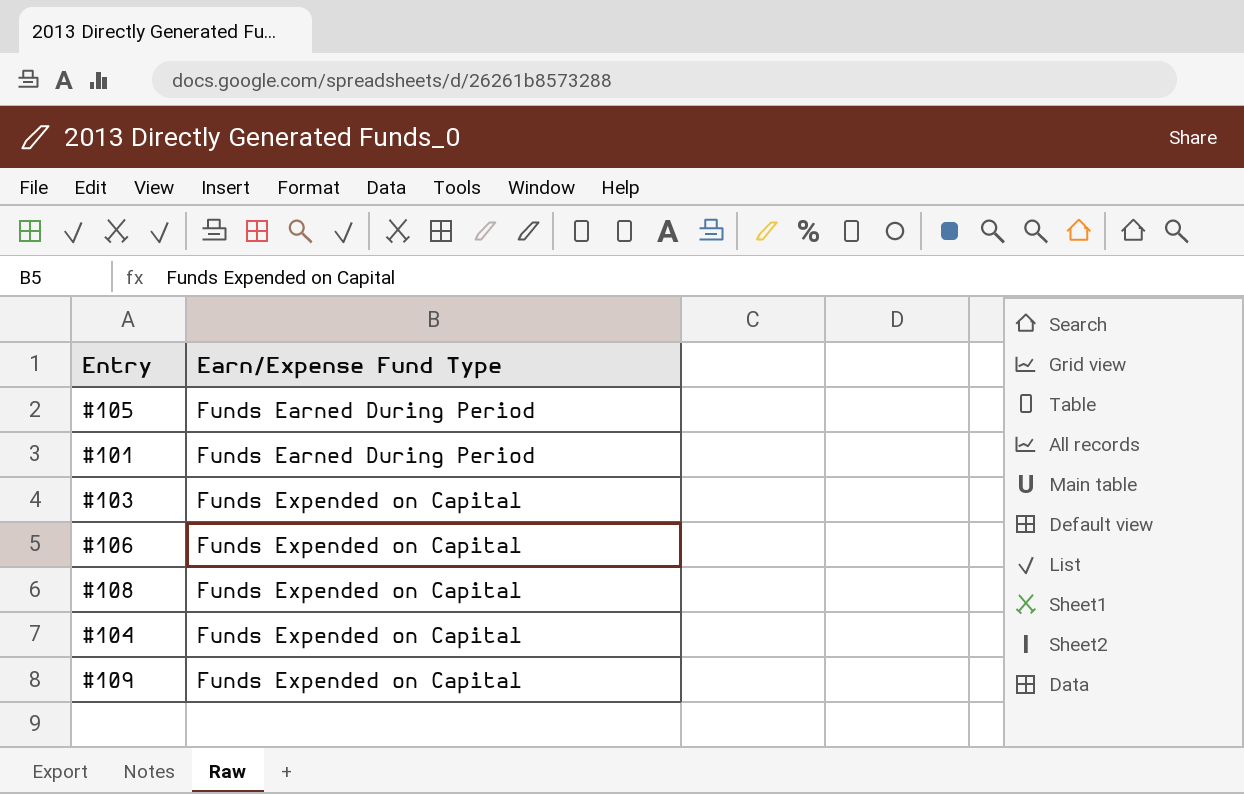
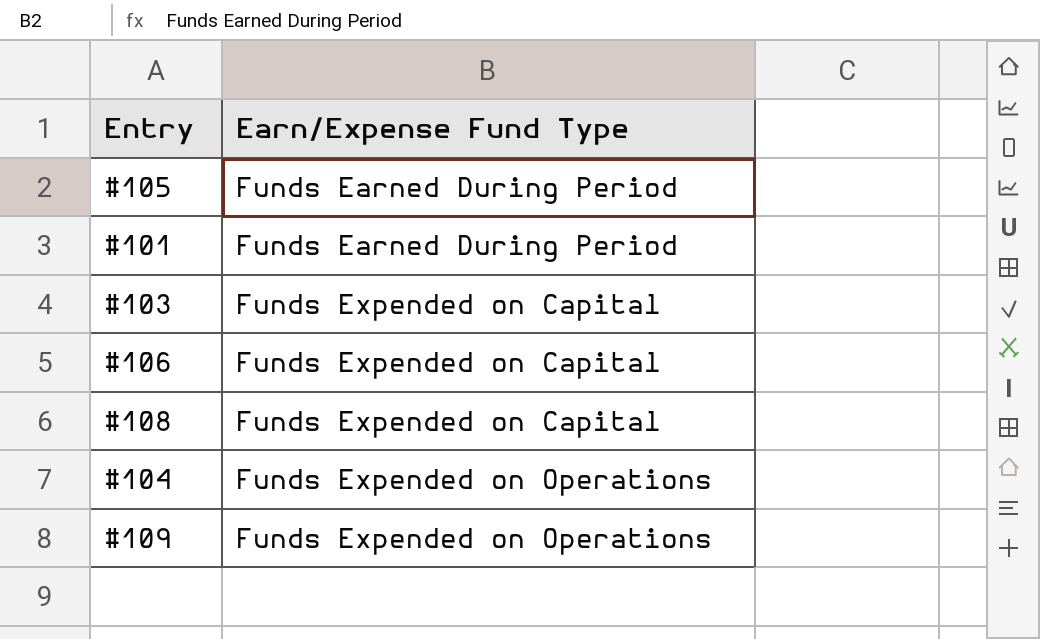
#104 | Earn/Expense Fund Type: Funds Expended on Capital -> Funds Expended on Operations
#109 | Earn/Expense Fund Type: Funds Expended on Capital -> Funds Expended on Operations

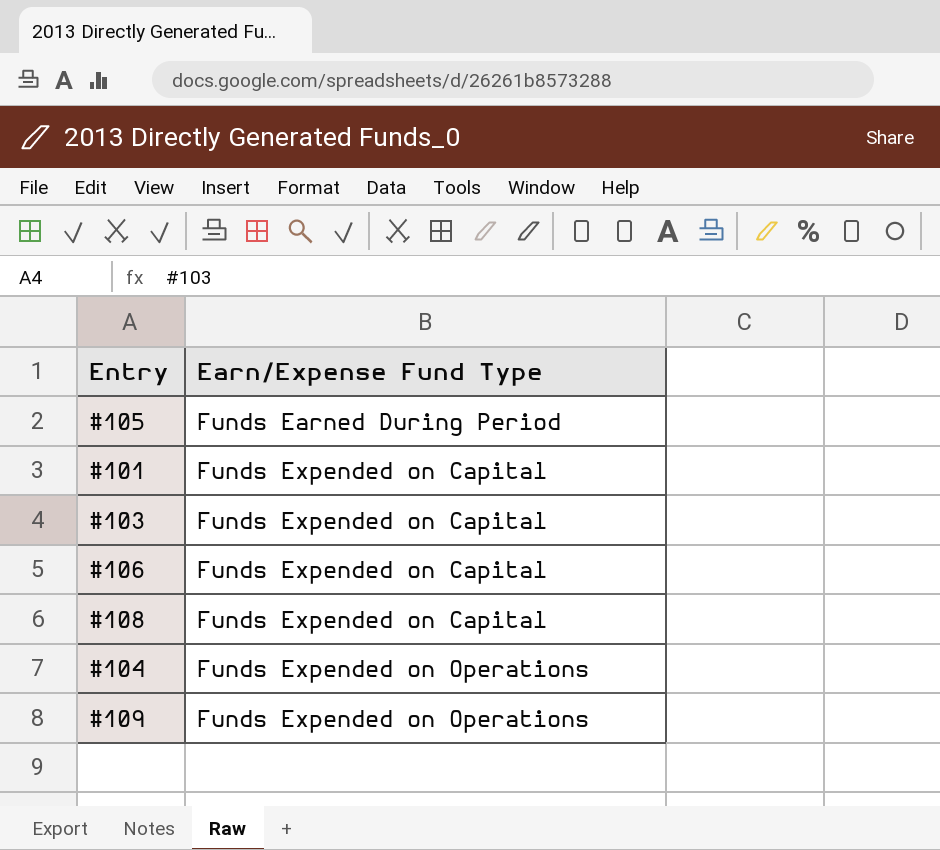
#101 | Earn/Expense Fund Type: Funds Earned During Period -> Funds Expended on Capital

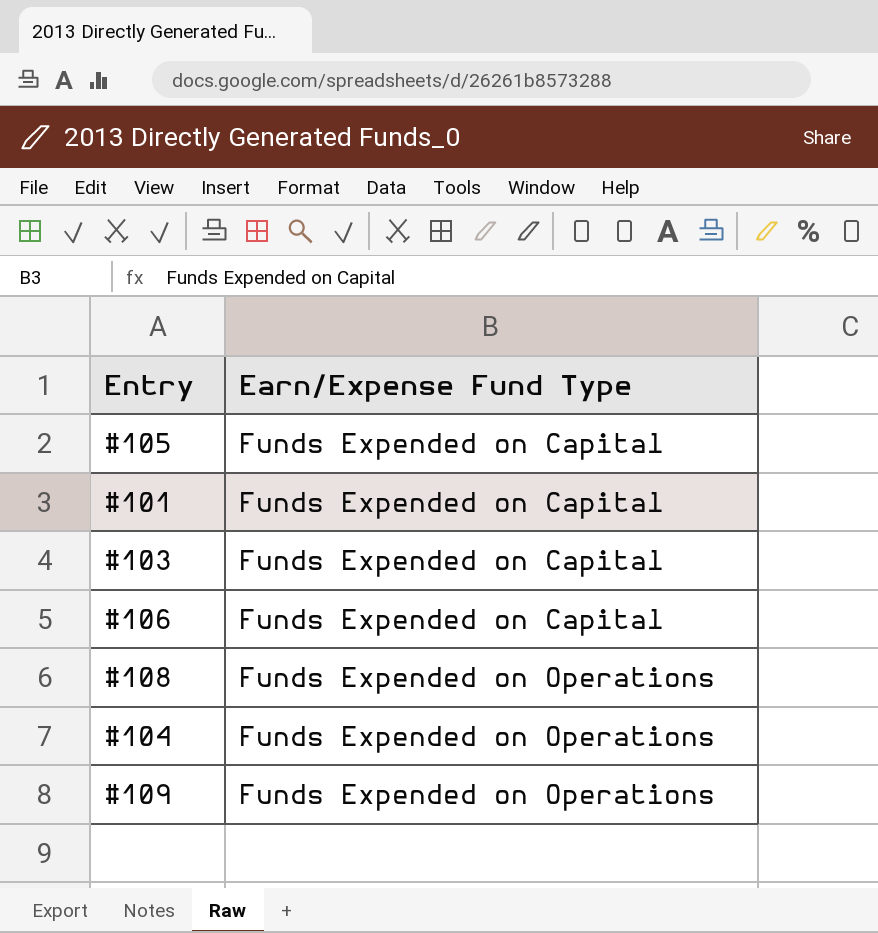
#105 | Earn/Expense Fund Type: Funds Earned During Period -> Funds Expended on Capital
#108 | Earn/Expense Fund Type: Funds Expended on Capital -> Funds Expended on Operations

